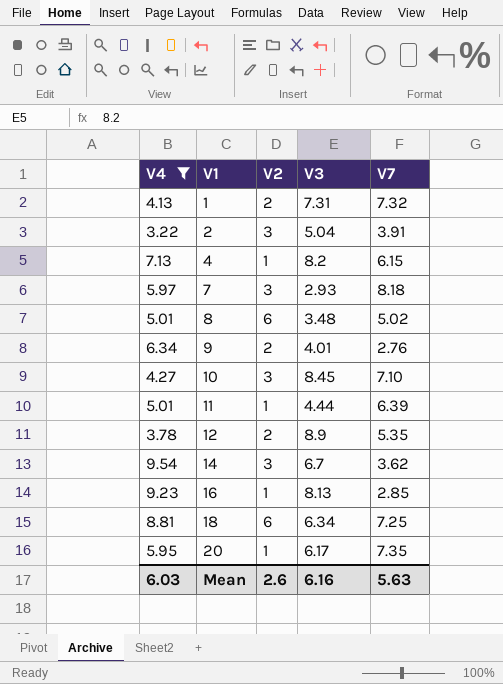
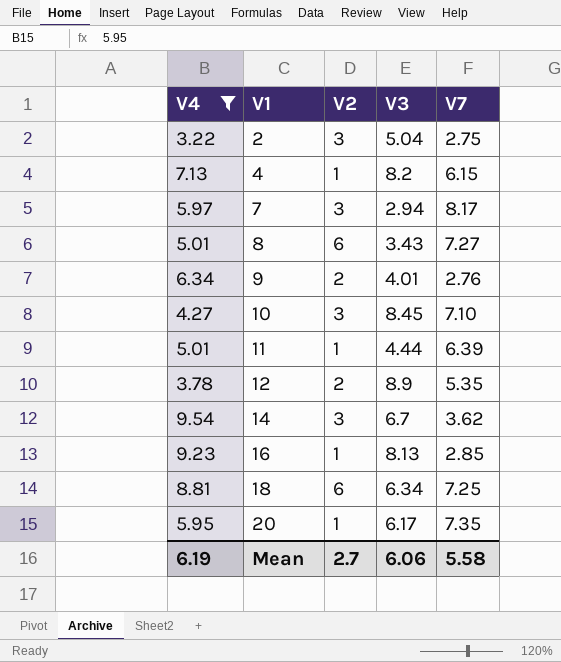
row 1: 4.13 | 2 | 7.31 | 7.32 -> none
2 | V7: 3.91 -> 2.75
7 | V3: 2.93 -> 2.94
7 | V7: 8.18 -> 8.17
8 | V3: 3.48 -> 3.43
8 | V7: 5.02 -> 7.27
Mean | V4: 6.03 -> 6.19
Mean | V2: 2.6 -> 2.7
Mean | V3: 6.16 -> 6.06
Mean | V7: 5.63 -> 5.58

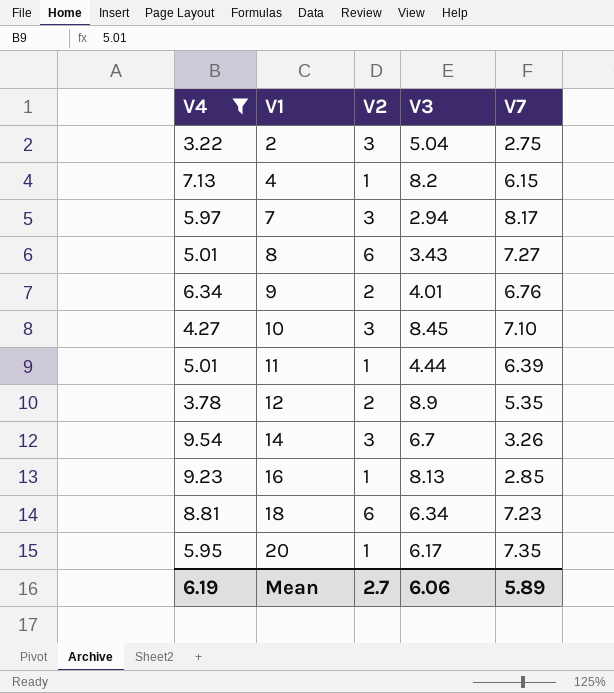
9 | V7: 2.76 -> 6.76
14 | V7: 3.62 -> 3.26
18 | V7: 7.25 -> 7.23
Mean | V7: 5.58 -> 5.89

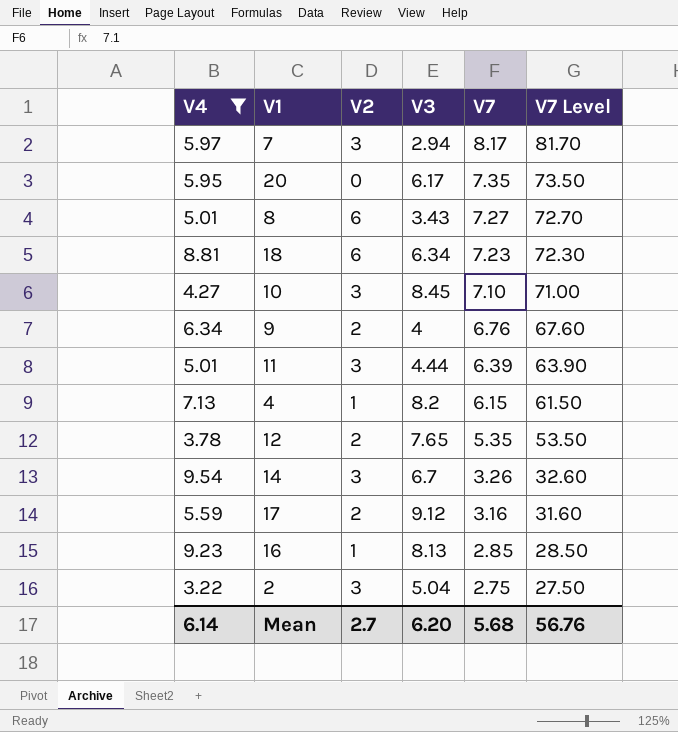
row order: V1 ascending -> V7 descending
column V7 Level | formula: none -> [V7] * 10
20 | V2: 1 -> 0
9 | V3: 4.01 -> 4
11 | V2: 1 -> 3
12 | V3: 8.9 -> 7.65
row 17: none -> 5.59 | 2 | 9.12 | 3.16 | 31.60
Mean | V4: 6.19 -> 6.14
Mean | V3: 6.06 -> 6.20
Mean | V7: 5.89 -> 5.68

